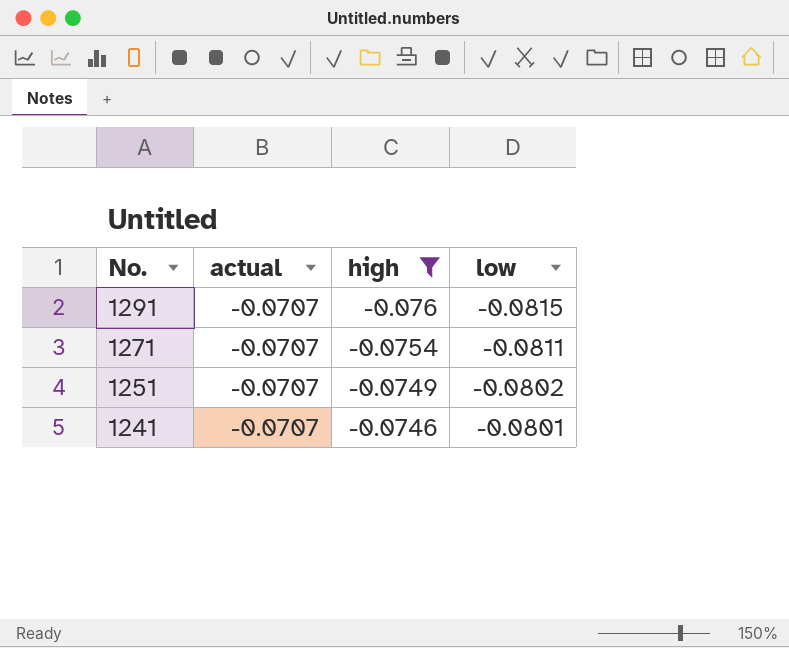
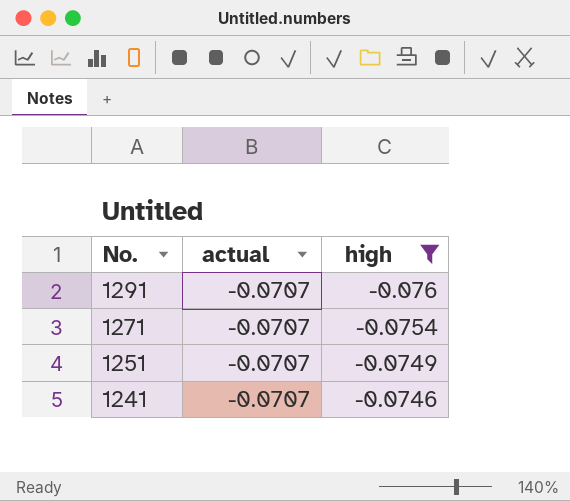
column low | position: 4 -> none

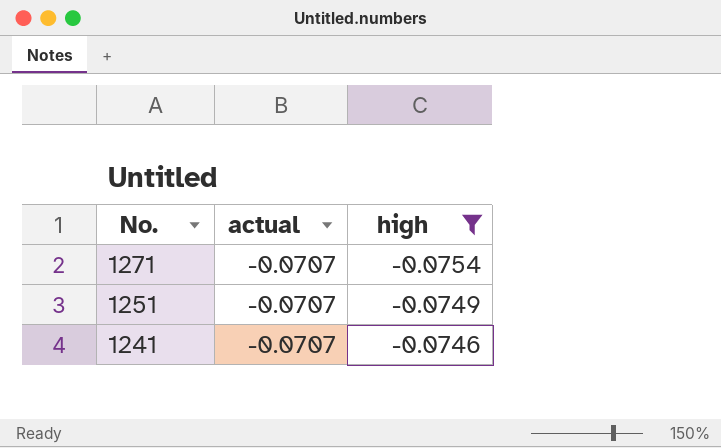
row 1291: -0.0707 | -0.076 -> none

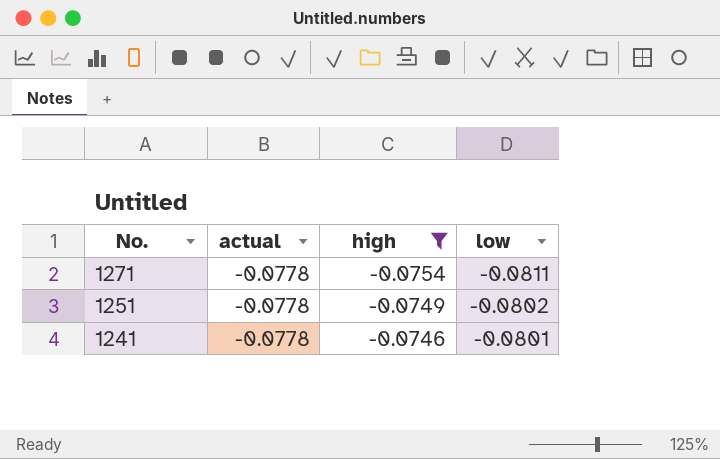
column low | position: none -> 4
1271 | actual: -0.0707 -> -0.0778
1251 | actual: -0.0707 -> -0.0778
1241 | actual: -0.0707 -> -0.0778

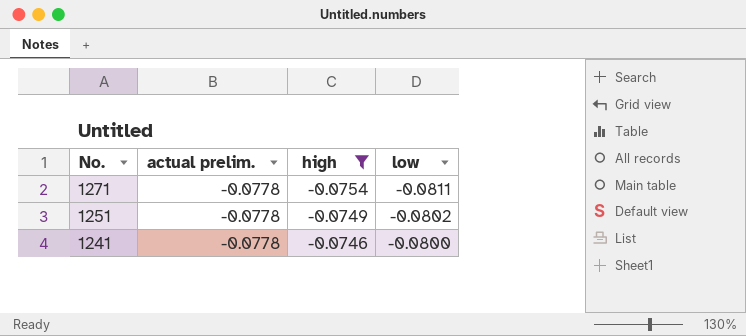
column name: actual -> actual prelim.
1241 | low: -0.0801 -> -0.0800

